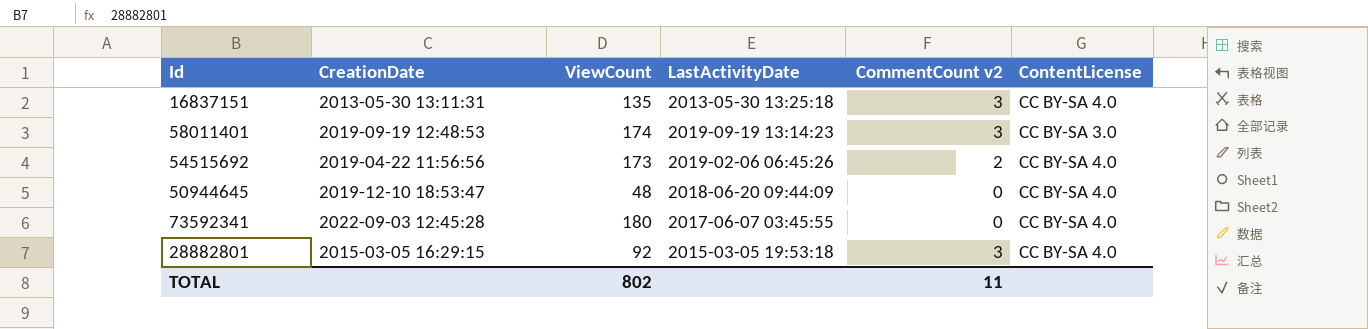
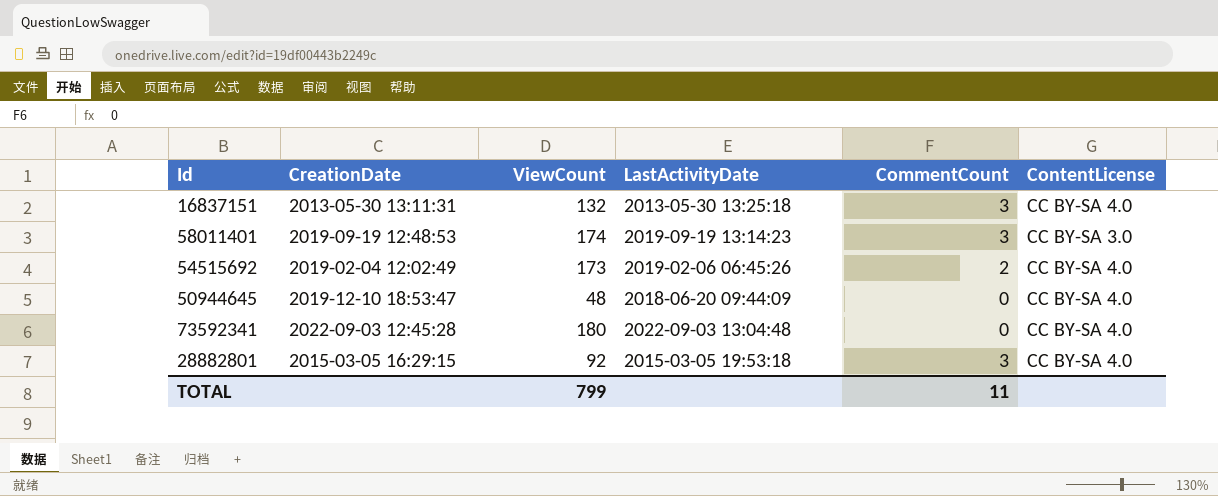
column name: CommentCount v2 -> CommentCount
16837151 | ViewCount: 135 -> 132
54515692 | CreationDate: 2019-04-22 11:56:56 -> 2019-02-04 12:02:49
73592341 | LastActivityDate: 2017-06-07 03:45:55 -> 2022-09-03 13:04:48
TOTAL | ViewCount: 802 -> 799

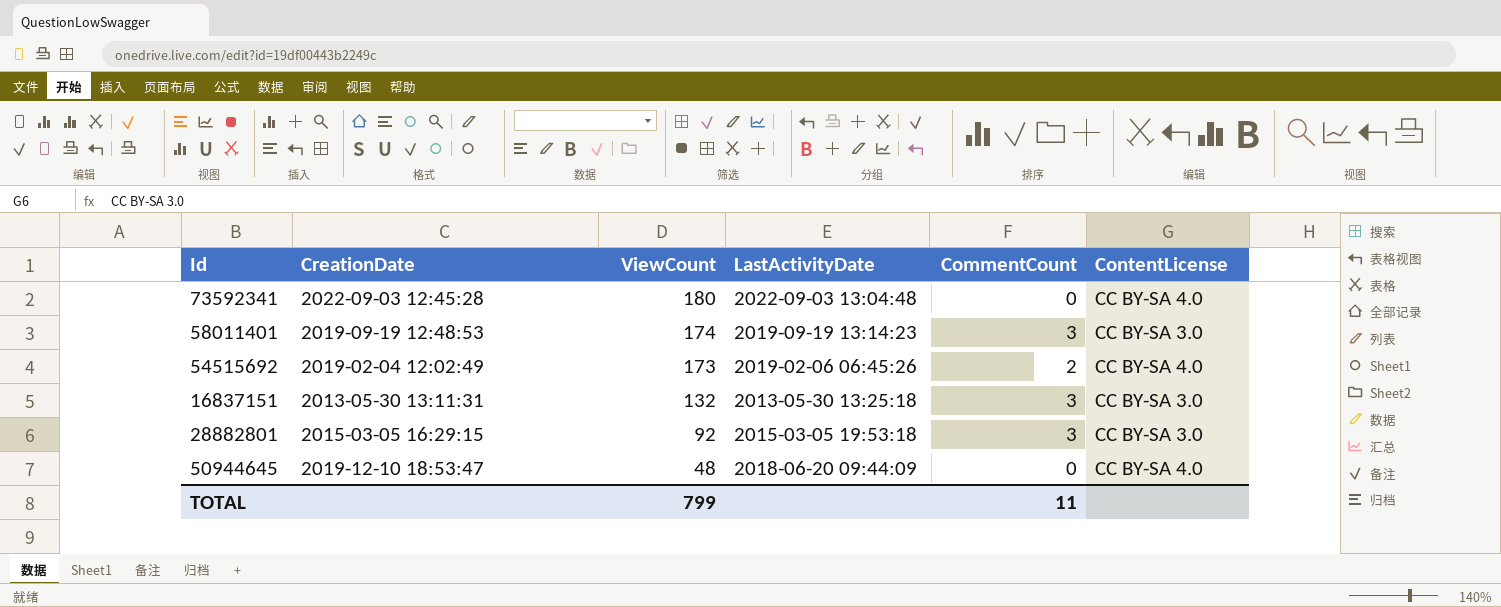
row order: none -> ViewCount descending
16837151 | ContentLicense: CC BY-SA 4.0 -> CC BY-SA 3.0
28882801 | ContentLicense: CC BY-SA 4.0 -> CC BY-SA 3.0

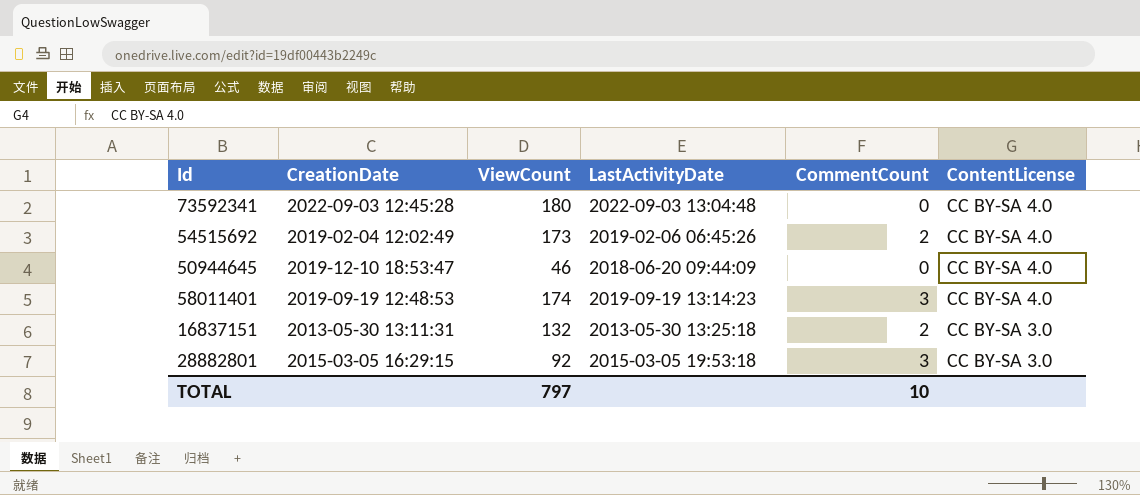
row order: ViewCount descending -> ContentLicense descending
50944645 | ViewCount: 48 -> 46
58011401 | ContentLicense: CC BY-SA 3.0 -> CC BY-SA 4.0
16837151 | CommentCount: 3 -> 2
TOTAL | ViewCount: 799 -> 797
TOTAL | CommentCount: 11 -> 10

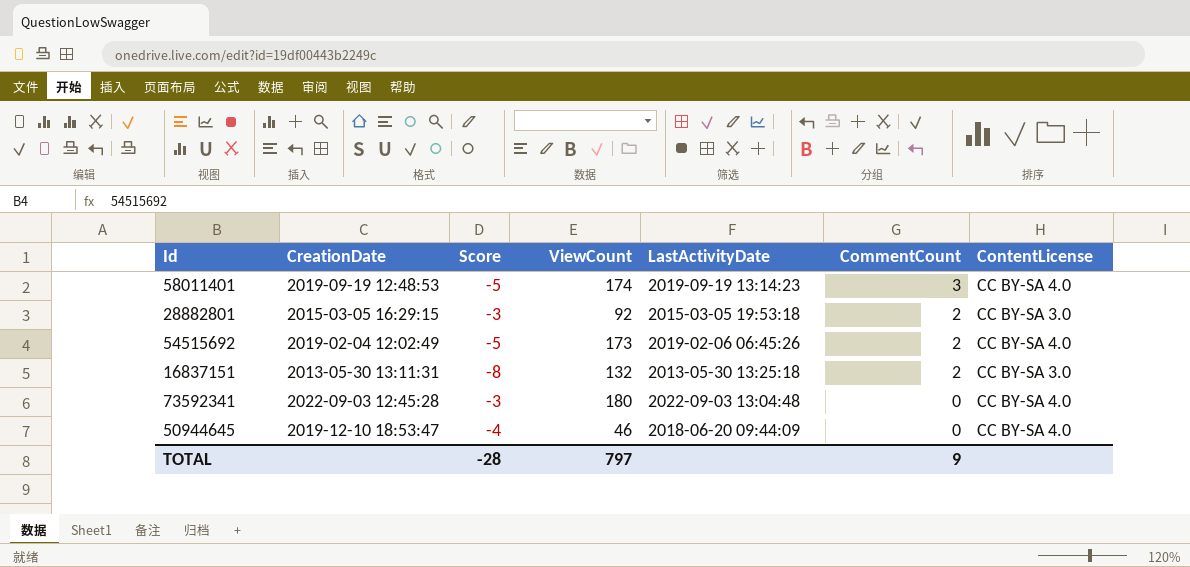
row order: ContentLicense descending -> CommentCount descending
column Score | position: none -> 3
28882801 | CommentCount: 3 -> 2
TOTAL | CommentCount: 10 -> 9

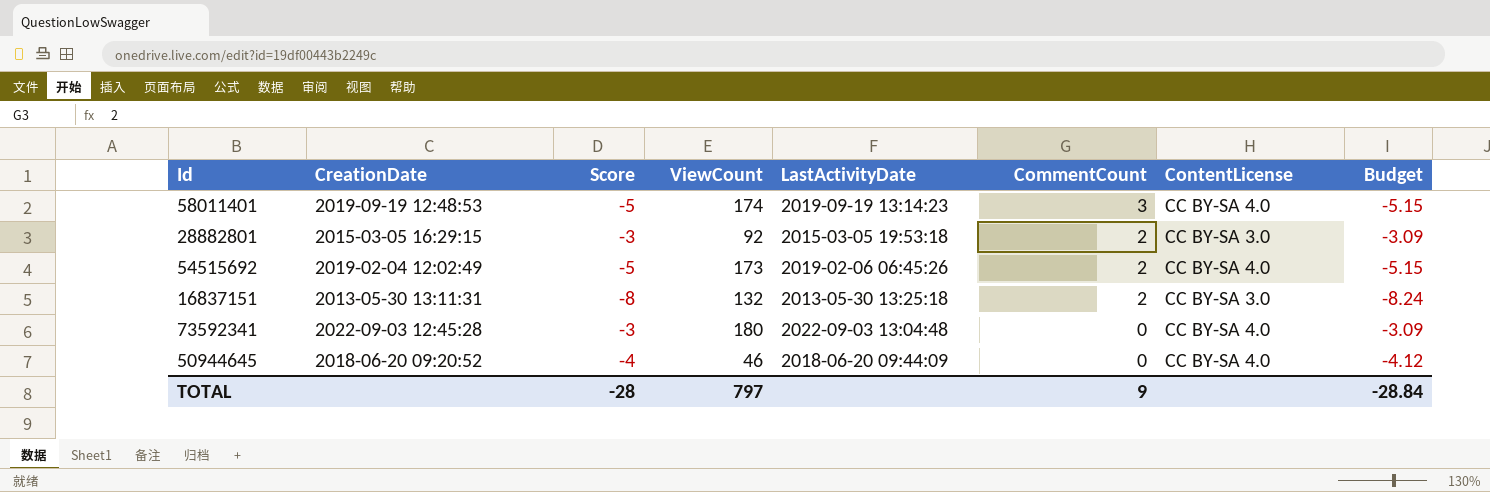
column Budget | formula: none -> [Score] * 1.03
50944645 | CreationDate: 2019-12-10 18:53:47 -> 2018-06-20 09:20:52

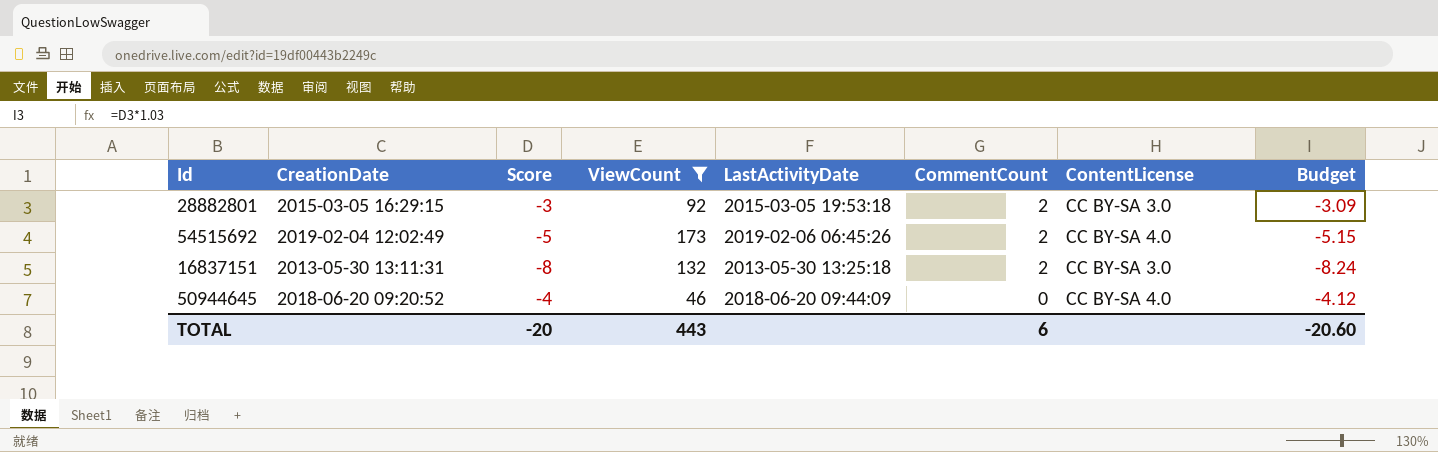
filter: none -> ViewCount <= 173
TOTAL | Score: -28 -> -20
TOTAL | ViewCount: 797 -> 443
TOTAL | CommentCount: 9 -> 6
TOTAL | Budget: -28.84 -> -20.60

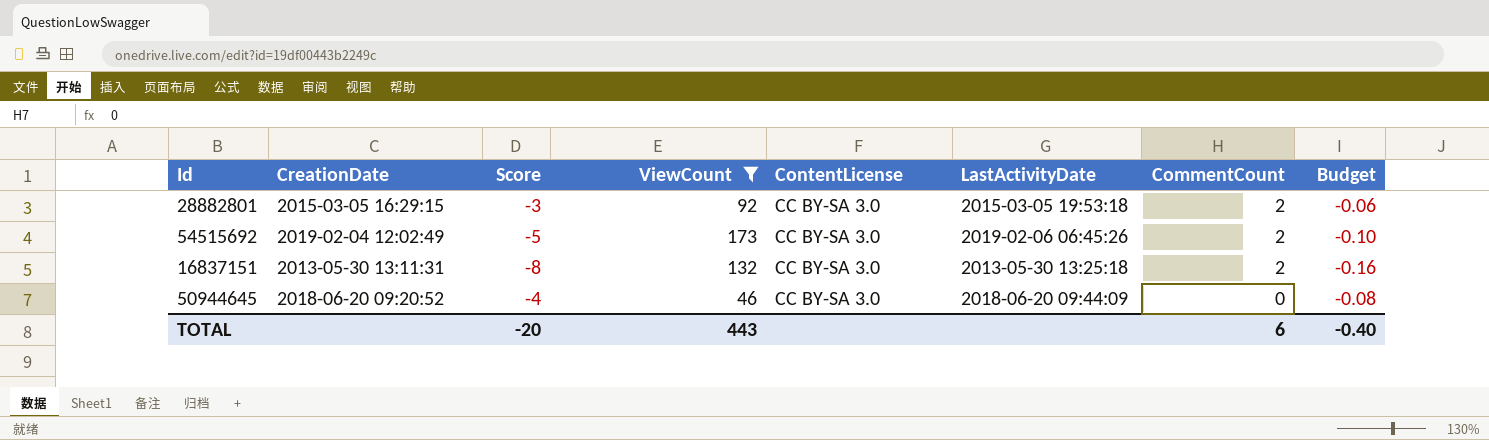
column ContentLicense | position: 7 -> 5
column Budget | formula: [Score] * 1.03 -> [Score] * 0.02
54515692 | ContentLicense: CC BY-SA 4.0 -> CC BY-SA 3.0
50944645 | ContentLicense: CC BY-SA 4.0 -> CC BY-SA 3.0
TOTAL | Budget: -20.60 -> -0.40

